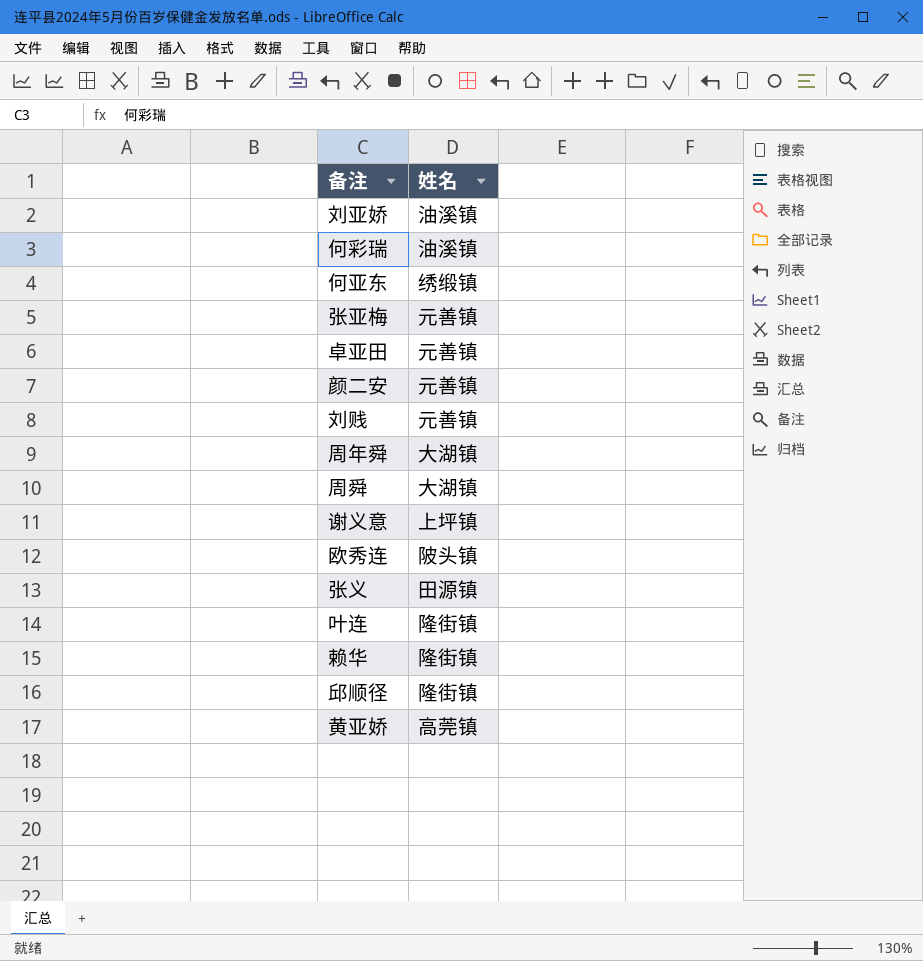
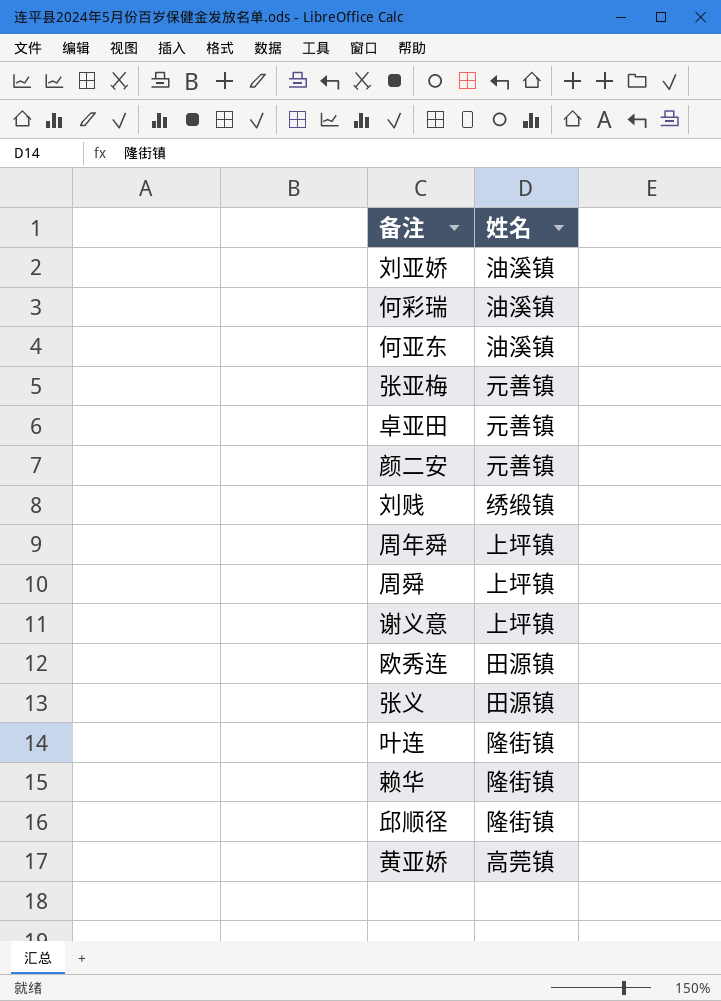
何亚东 | 姓名: 绣缎镇 -> 油溪镇
刘贱 | 姓名: 元善镇 -> 绣缎镇
周年舜 | 姓名: 大湖镇 -> 上坪镇
周舜 | 姓名: 大湖镇 -> 上坪镇
欧秀连 | 姓名: 陂头镇 -> 田源镇

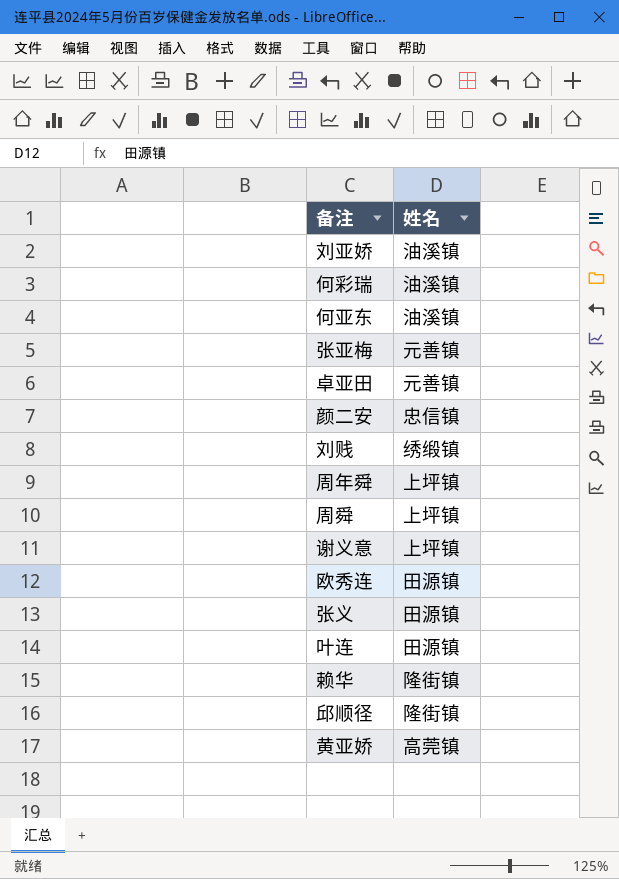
颜二安 | 姓名: 元善镇 -> 忠信镇
叶连 | 姓名: 隆街镇 -> 田源镇

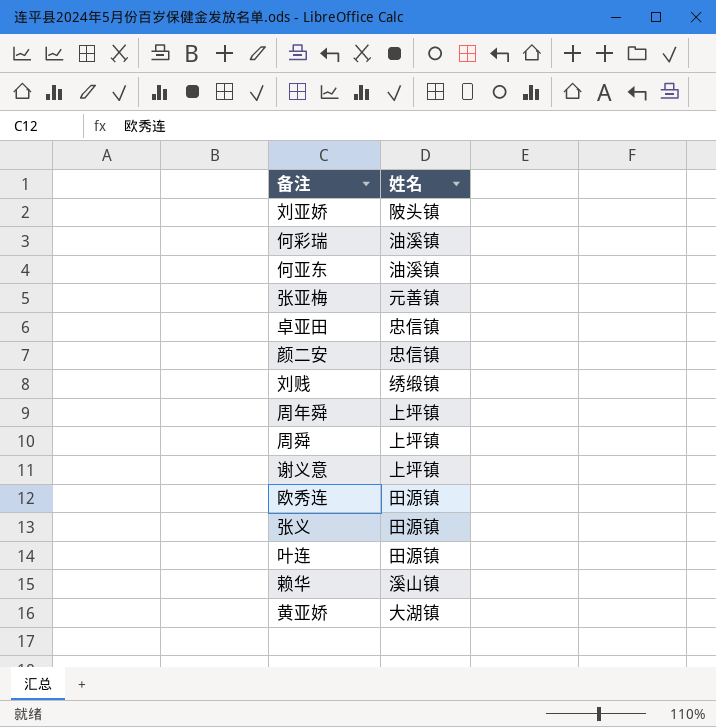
row 邱顺径: 隆街镇 -> none
刘亚娇 | 姓名: 油溪镇 -> 陂头镇
卓亚田 | 姓名: 元善镇 -> 忠信镇
赖华 | 姓名: 隆街镇 -> 溪山镇
黄亚娇 | 姓名: 高莞镇 -> 大湖镇

